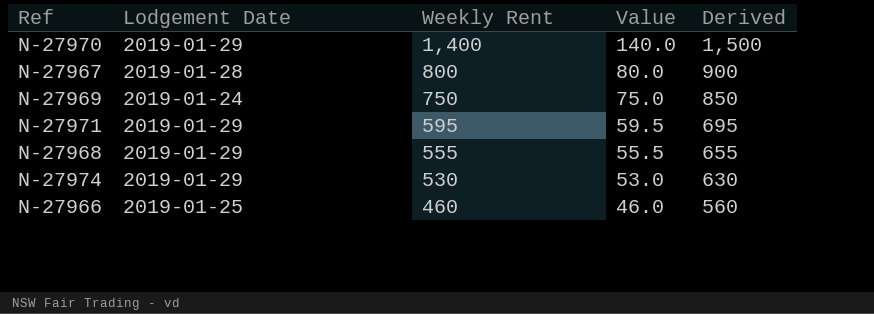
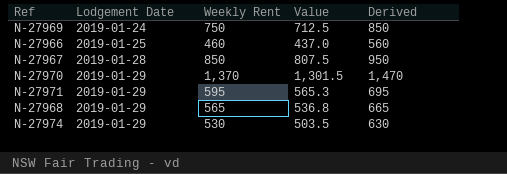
row order: Weekly Rent descending -> Lodgement Date ascending
column Value | formula: [Weekly Rent] * 0.1 -> [Weekly Rent] * 0.95
N-27967 | Weekly Rent: 800 -> 850
N-27967 | Derived: 900 -> 950
N-27970 | Weekly Rent: 1,400 -> 1,370
N-27970 | Derived: 1,500 -> 1,470
N-27968 | Weekly Rent: 555 -> 565
N-27968 | Derived: 655 -> 665

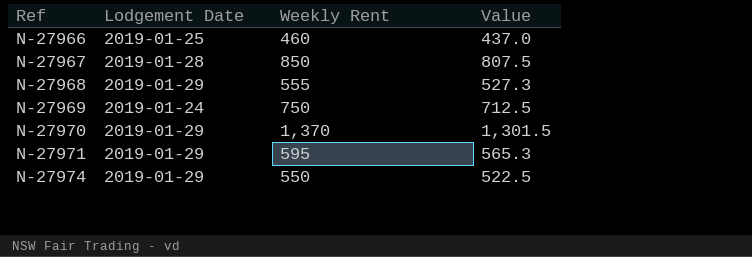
row order: Lodgement Date ascending -> Ref ascending
column Derived | formula: [Weekly Rent] + 100 -> none
N-27968 | Weekly Rent: 565 -> 555
N-27968 | Value: 536.8 -> 527.3
N-27974 | Weekly Rent: 530 -> 550
N-27974 | Value: 503.5 -> 522.5

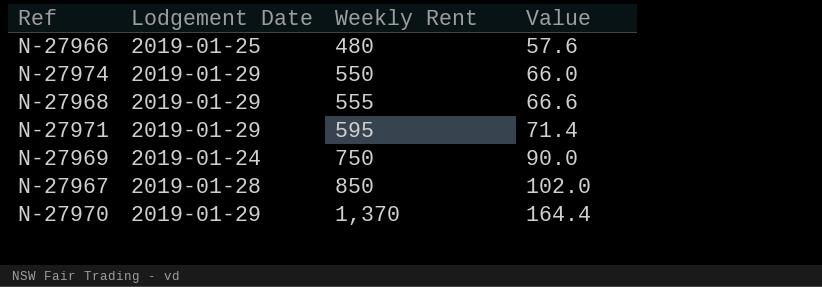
row order: Ref ascending -> Weekly Rent ascending
column Value | formula: [Weekly Rent] * 0.95 -> [Weekly Rent] * 0.12
N-27966 | Weekly Rent: 460 -> 480

